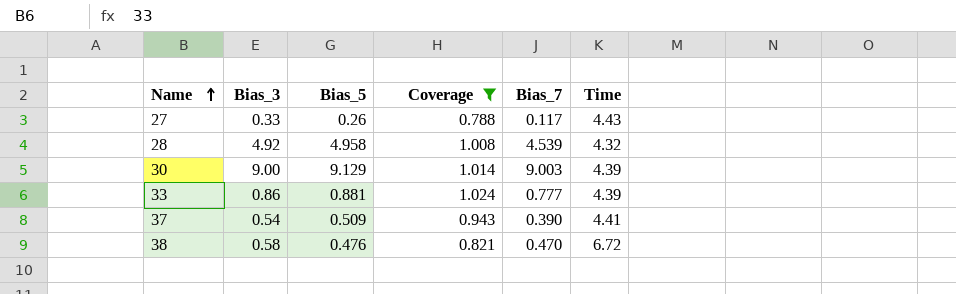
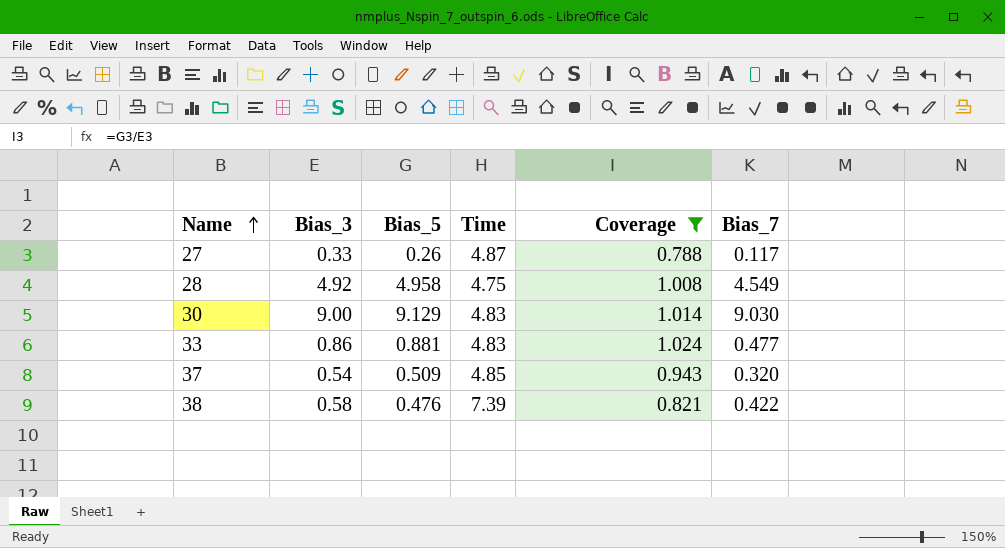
column Time | position: 6 -> 4
27 | Time: 4.43 -> 4.87
28 | Time: 4.32 -> 4.75
28 | Bias_7: 4.539 -> 4.549
30 | Time: 4.39 -> 4.83
30 | Bias_7: 9.003 -> 9.030
33 | Time: 4.39 -> 4.83
33 | Bias_7: 0.777 -> 0.477
37 | Time: 4.41 -> 4.85
37 | Bias_7: 0.390 -> 0.320
38 | Time: 6.72 -> 7.39
38 | Bias_7: 0.470 -> 0.422

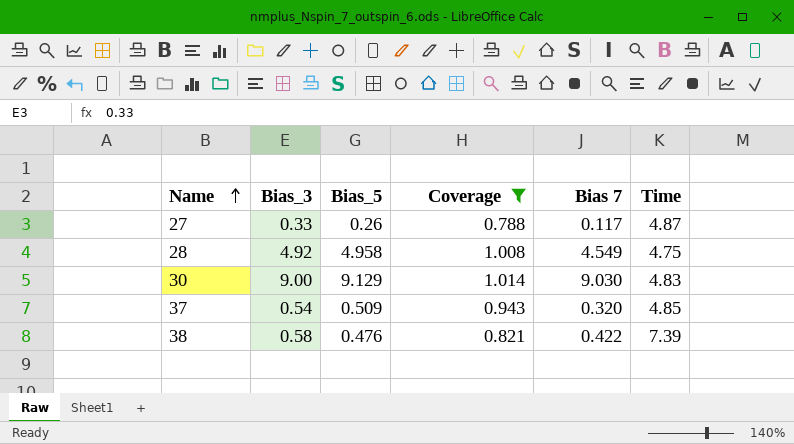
column name: Bias_7 -> Bias 7
column Time | position: 4 -> 6
row 33: 0.86 | 0.881 | 4.83 | 1.024 | 0.477 -> none

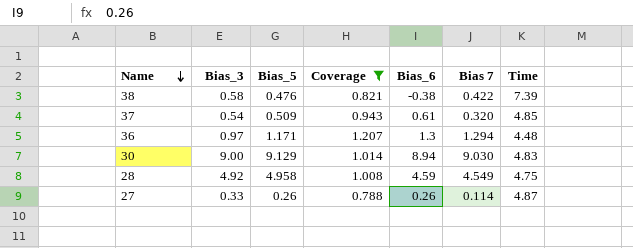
row order: Name ascending -> Name descending
column Bias_6 | position: none -> 5
row 36: none -> 0.97 | 1.171 | 1.207 | 1.3 | 1.294 | 4.48
27 | Bias 7: 0.117 -> 0.114

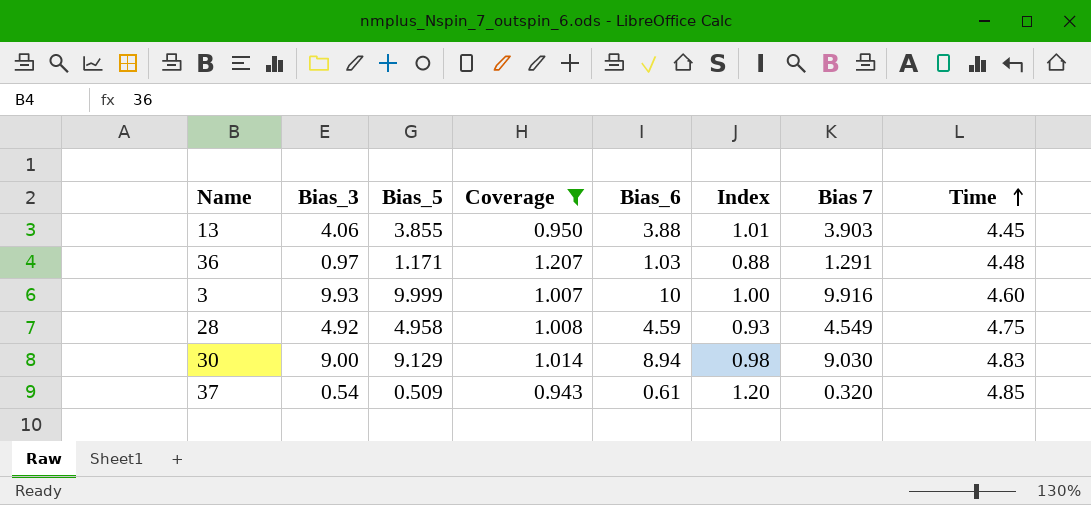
row order: Name descending -> Time ascending
column Index | formula: none -> [Bias_6] / [Bias_5]
row 38: 0.58 | 0.476 | 0.821 | -0.38 | 0.422 | 7.39 -> none
row 27: 0.33 | 0.26 | 0.788 | 0.26 | 0.114 | 4.87 -> none
row 13: none -> 4.06 | 3.855 | 0.950 | 3.88 | 1.01 | 3.903 | 4.45
36 | Bias_6: 1.3 -> 1.03
36 | Bias 7: 1.294 -> 1.291
row 3: none -> 9.93 | 9.999 | 1.007 | 10 | 1.00 | 9.916 | 4.60

